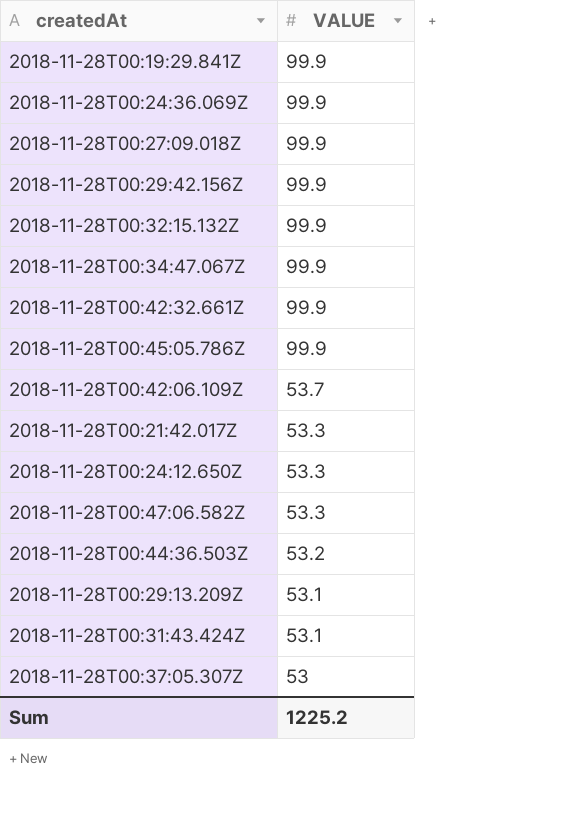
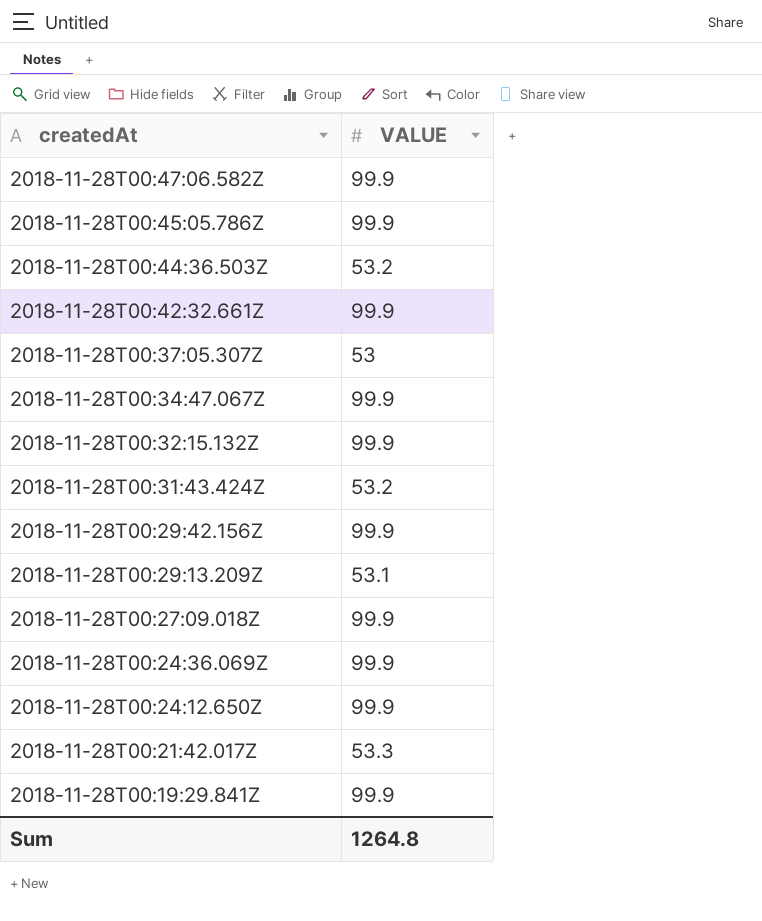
row order: VALUE descending -> createdAt descending
row 2018-11-28T00:42:06.109Z: 53.7 -> none
2018-11-28T00:47:06.582Z | VALUE: 53.3 -> 99.9
2018-11-28T00:31:43.424Z | VALUE: 53.1 -> 53.2
2018-11-28T00:24:12.650Z | VALUE: 53.3 -> 99.9
Sum | VALUE: 1225.2 -> 1264.8

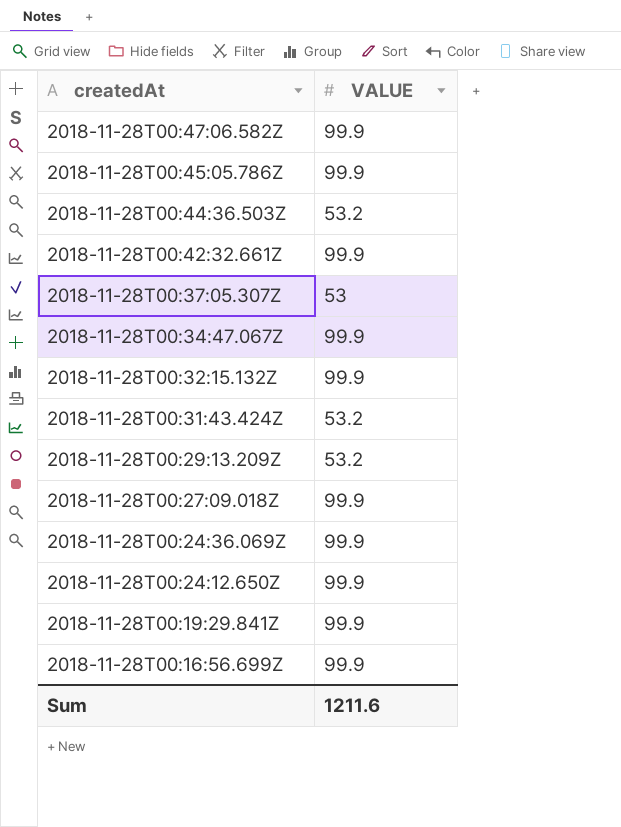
row 2018-11-28T00:29:42.156Z: 99.9 -> none
row 2018-11-28T00:21:42.017Z: 53.3 -> none
2018-11-28T00:29:13.209Z | VALUE: 53.1 -> 53.2
row 2018-11-28T00:16:56.699Z: none -> 99.9
Sum | VALUE: 1264.8 -> 1211.6

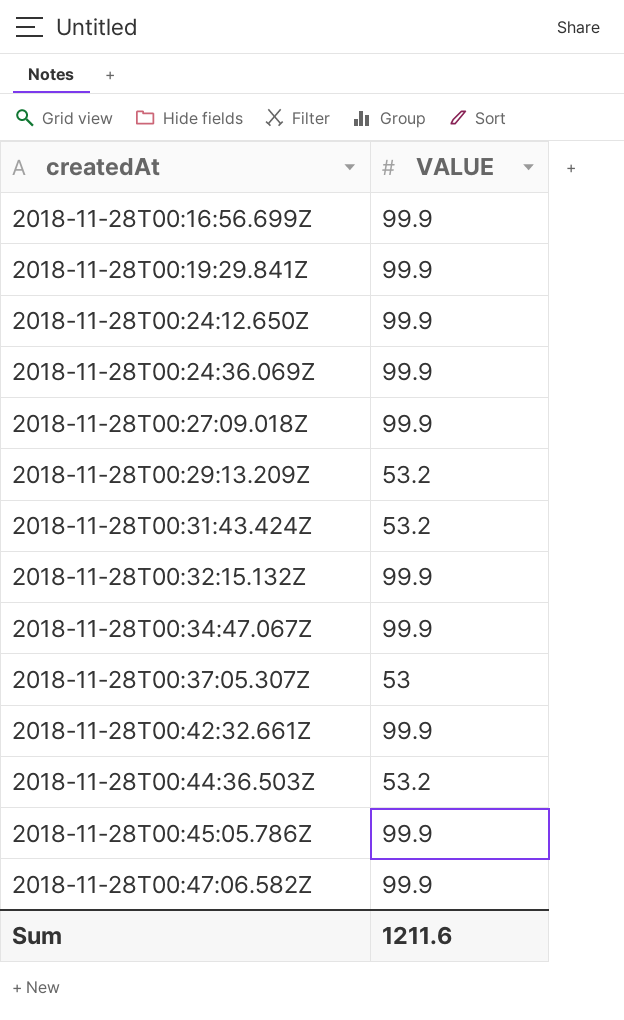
row order: createdAt descending -> createdAt ascending

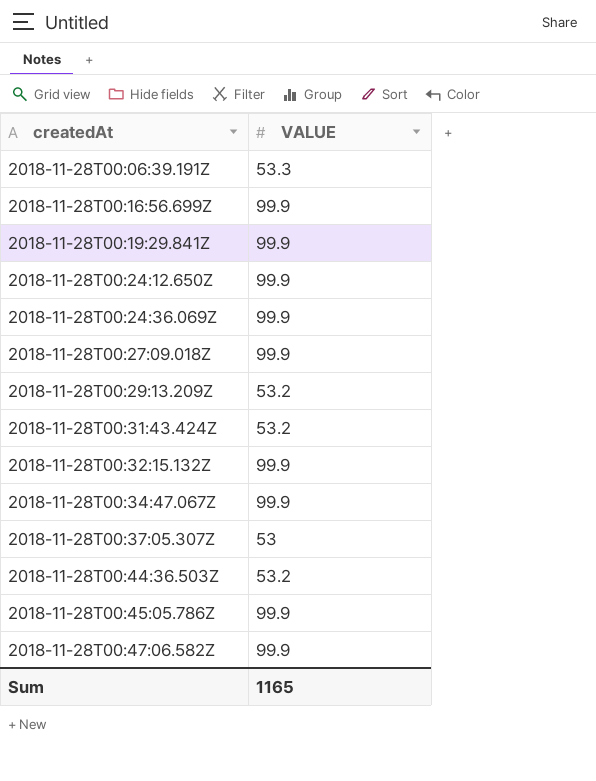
row 2018-11-28T00:42:32.661Z: 99.9 -> none
row 2018-11-28T00:06:39.191Z: none -> 53.3
Sum | VALUE: 1211.6 -> 1165

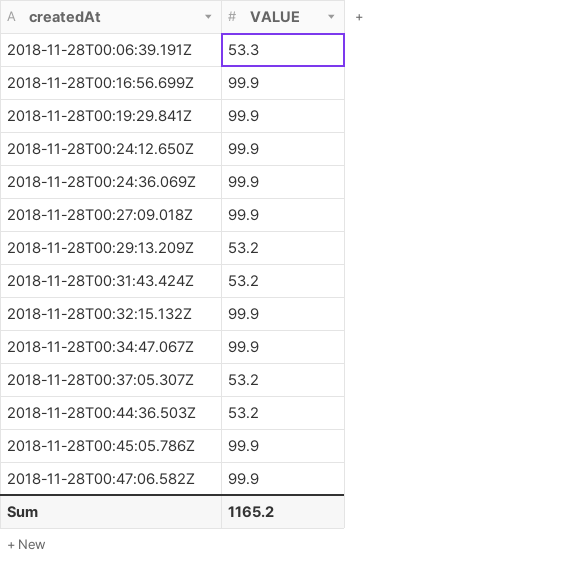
2018-11-28T00:37:05.307Z | VALUE: 53 -> 53.2
Sum | VALUE: 1165 -> 1165.2

